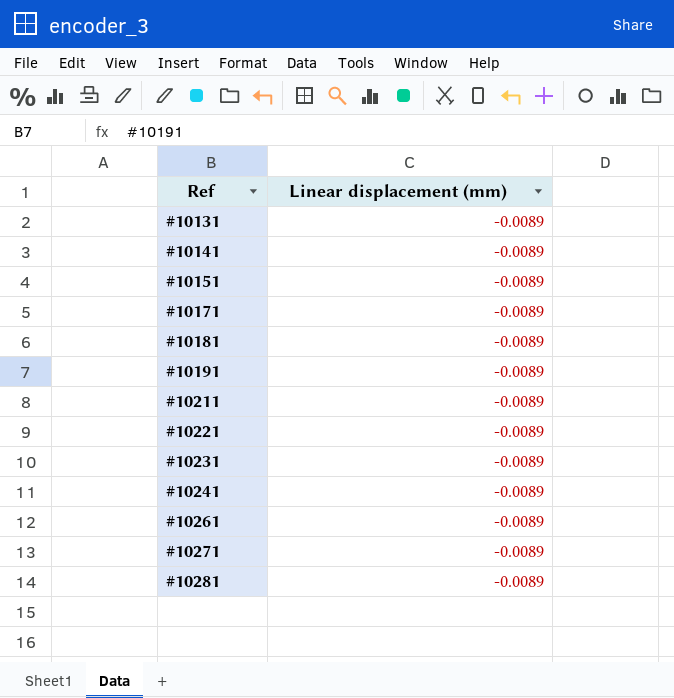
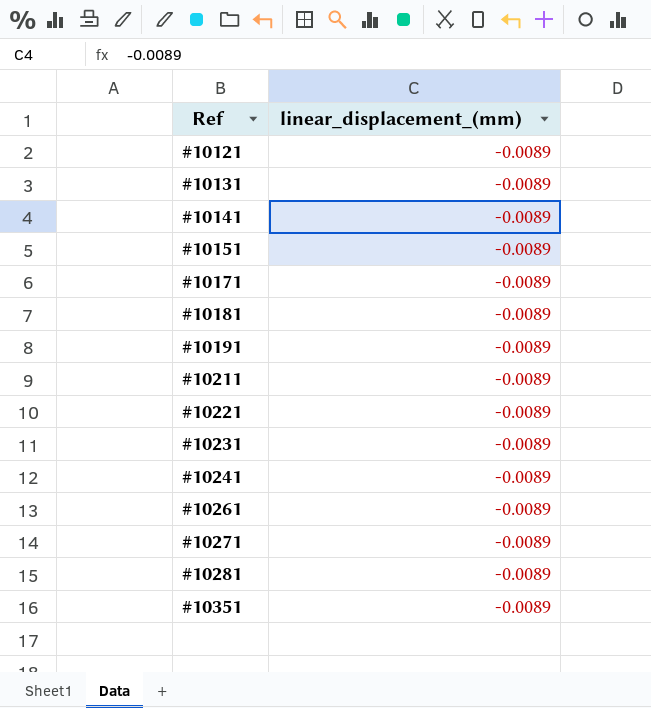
column name: Linear displacement (mm) -> linear_displacement_(mm)
row #10121: none -> -0.0089
row #10351: none -> -0.0089

